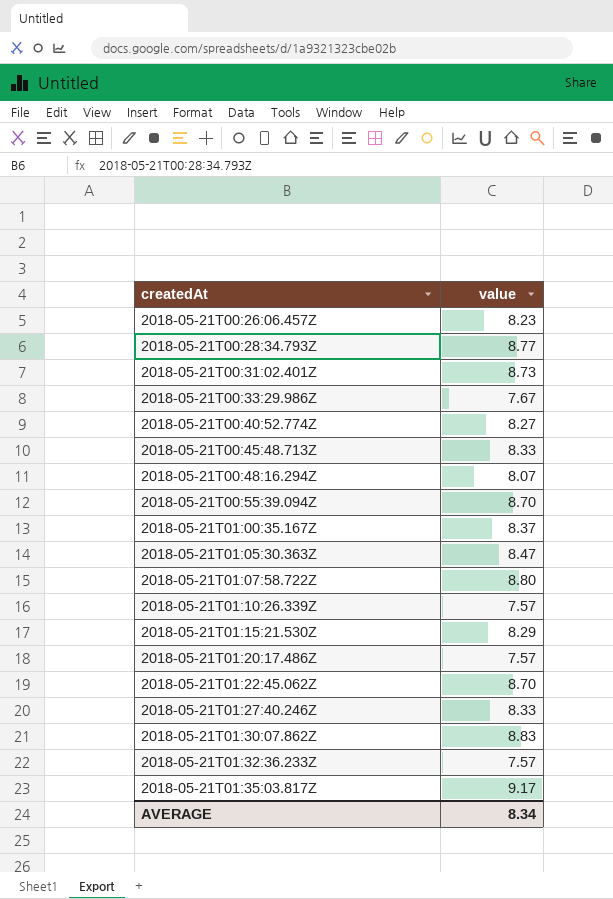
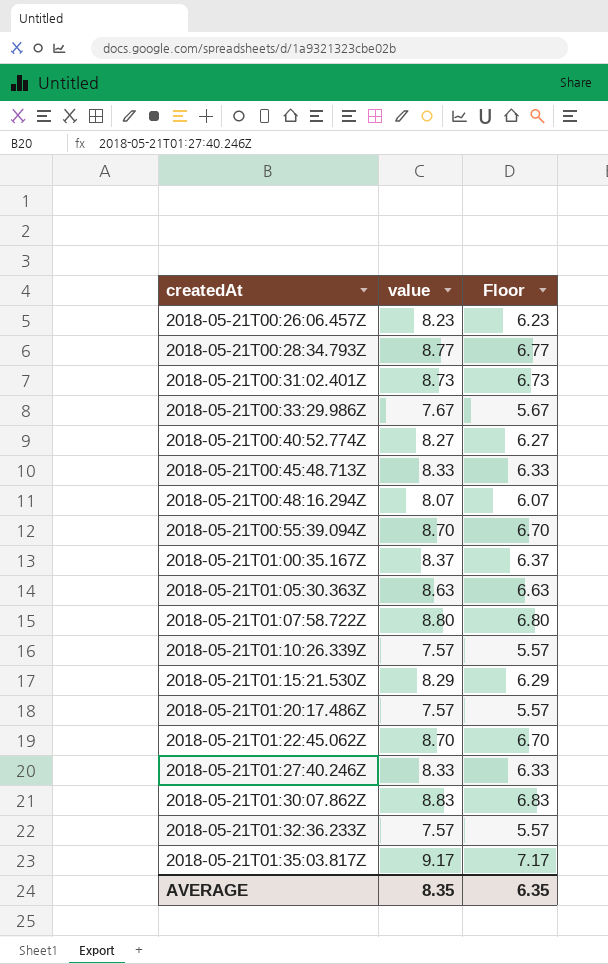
column Floor | formula: none -> [value] - 2
2018-05-21T01:05:30.363Z | value: 8.47 -> 8.63
AVERAGE | value: 8.34 -> 8.35

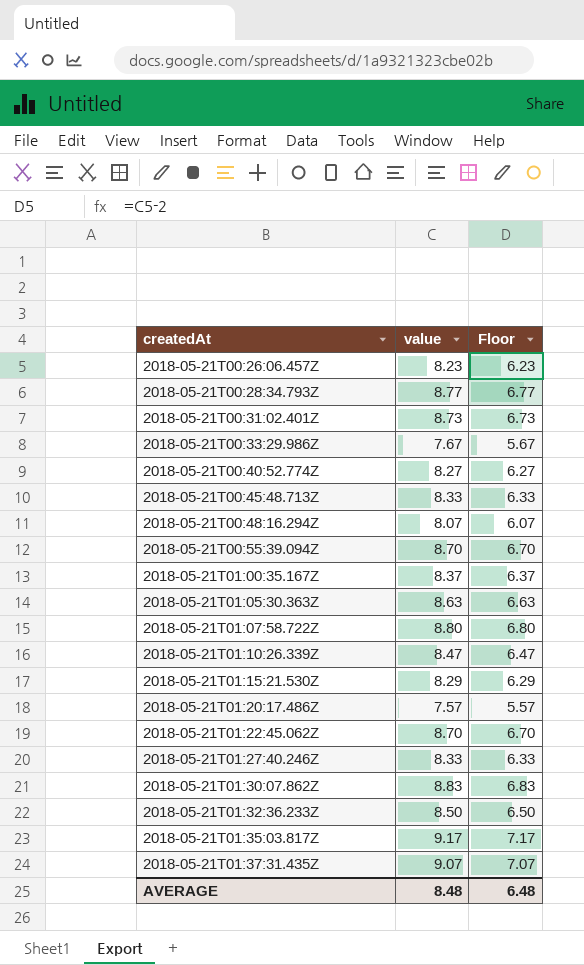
2018-05-21T01:10:26.339Z | value: 7.57 -> 8.47
2018-05-21T01:10:26.339Z | Floor: 5.57 -> 6.47
2018-05-21T01:32:36.233Z | value: 7.57 -> 8.50
2018-05-21T01:32:36.233Z | Floor: 5.57 -> 6.50
row 2018-05-21T01:37:31.435Z: none -> 9.07 | 7.07
AVERAGE | value: 8.35 -> 8.48
AVERAGE | Floor: 6.35 -> 6.48

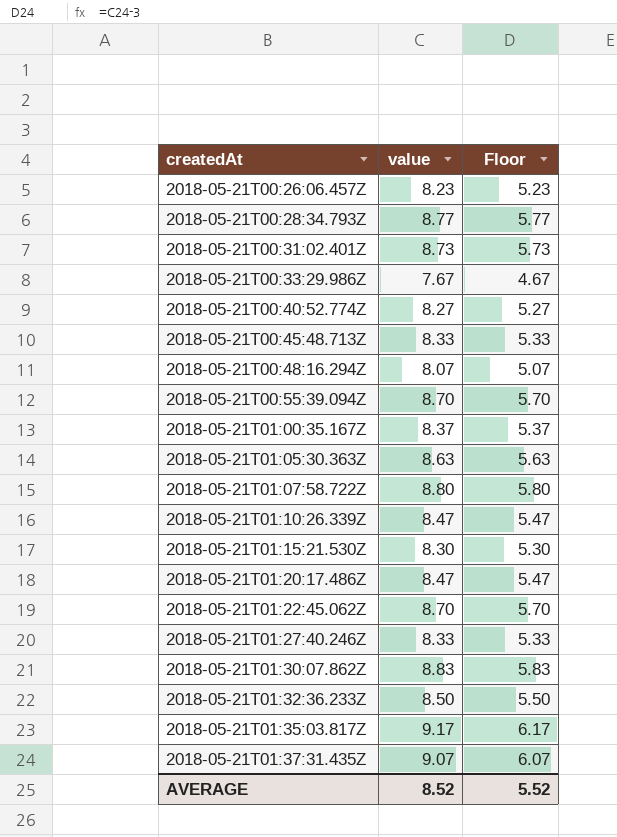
column Floor | formula: [value] - 2 -> [value] - 3
2018-05-21T01:15:21.530Z | value: 8.29 -> 8.30
2018-05-21T01:20:17.486Z | value: 7.57 -> 8.47
AVERAGE | value: 8.48 -> 8.52
AVERAGE | Floor: 6.48 -> 5.52

